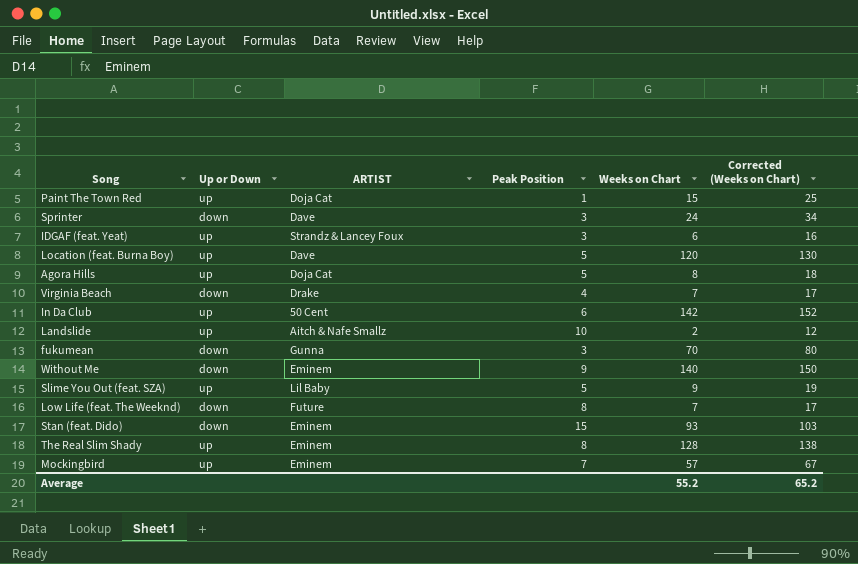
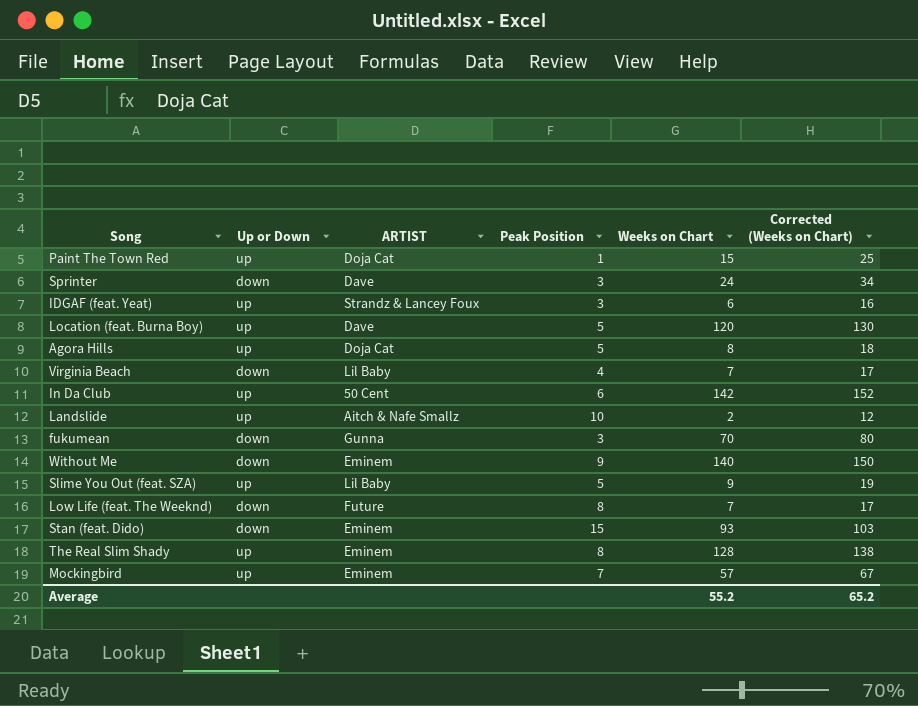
Virginia Beach | ARTIST: Drake -> Lil Baby

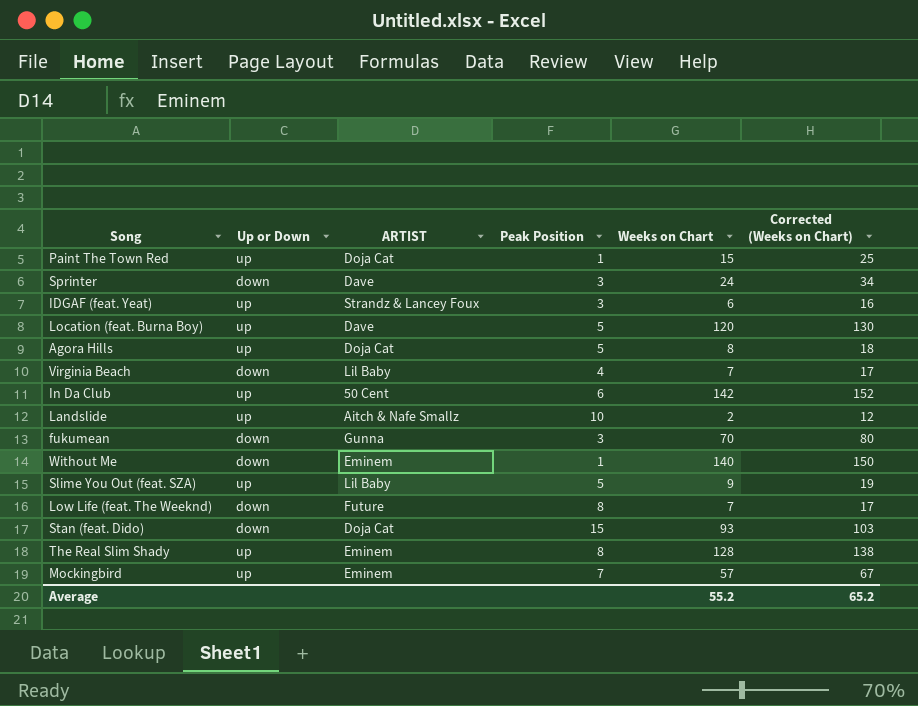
Without Me | Peak Position: 9 -> 1
Stan (feat. Dido) | ARTIST: Eminem -> Doja Cat

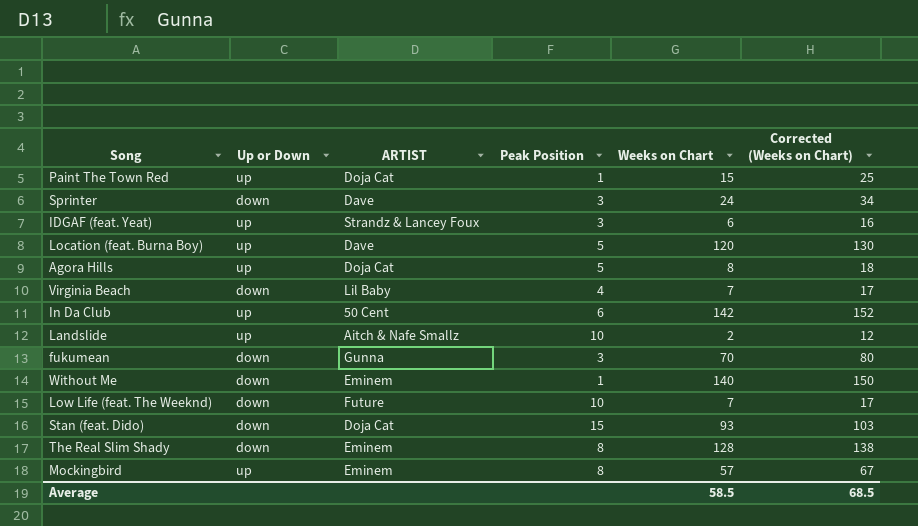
row Slime You Out (feat. SZA): up | Lil Baby | 5 | 9 | 19 -> none
Low Life (feat. The Weeknd) | Peak Position: 8 -> 10
The Real Slim Shady | Up or Down: up -> down
Mockingbird | Peak Position: 7 -> 8
Average | Weeks on Chart: 55.2 -> 58.5
Average | Corrected (Weeks on Chart): 65.2 -> 68.5

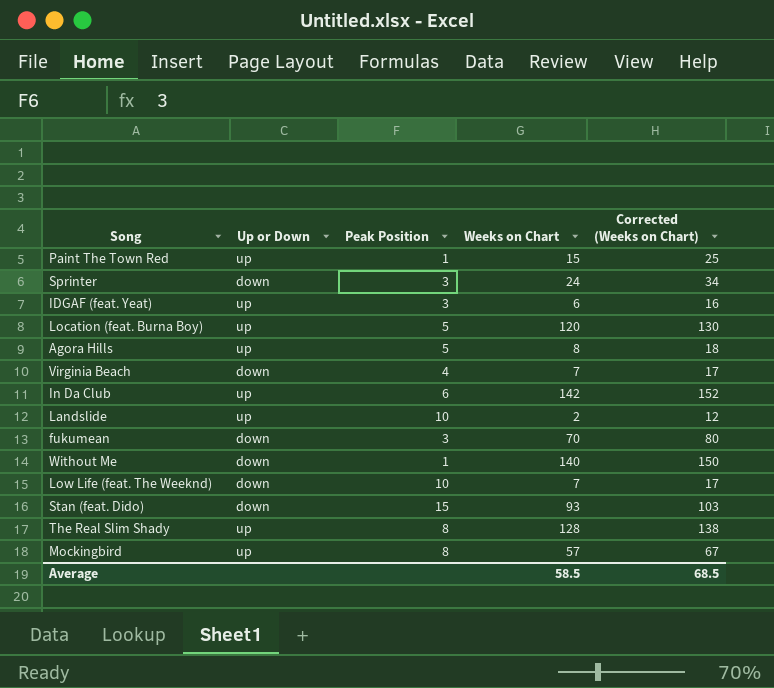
column ARTIST | position: 3 -> none
The Real Slim Shady | Up or Down: down -> up

